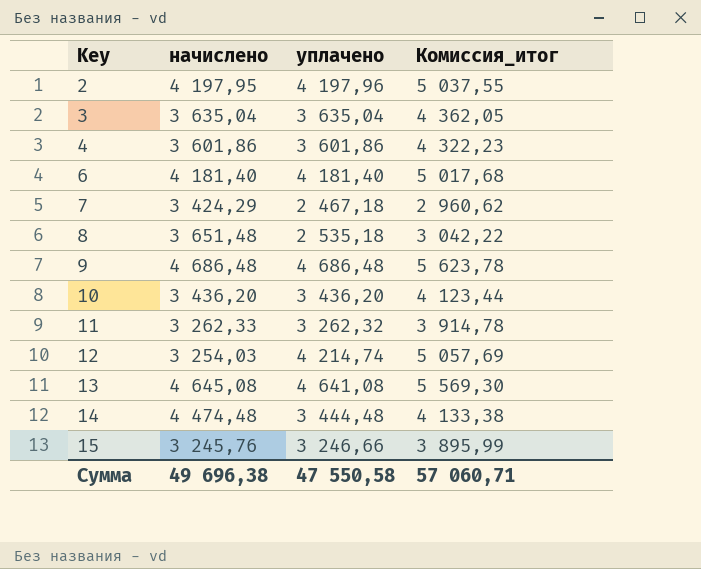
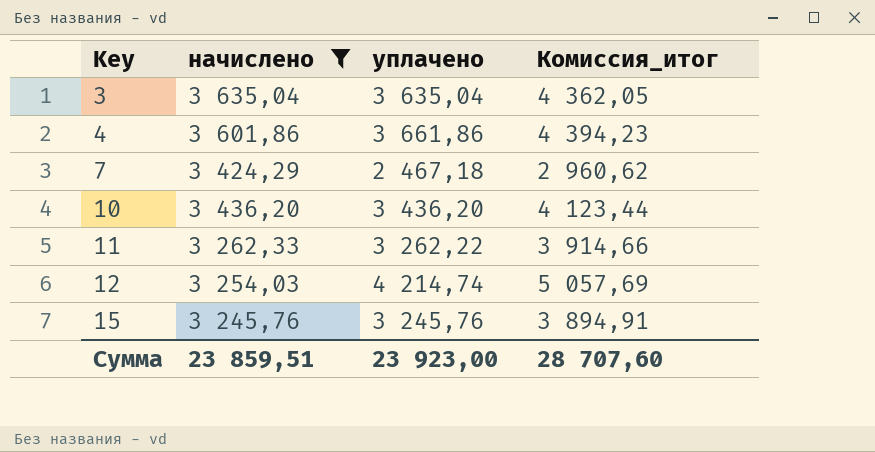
filter: none -> начислено <= 3 635,04
4 | уплачено: 3 601,86 -> 3 661,86
4 | Комиссия_итог: 4 322,23 -> 4 394,23
11 | уплачено: 3 262,32 -> 3 262,22
11 | Комиссия_итог: 3 914,78 -> 3 914,66
15 | уплачено: 3 246,66 -> 3 245,76
15 | Комиссия_итог: 3 895,99 -> 3 894,91
Сумма | начислено: 49 696,38 -> 23 859,51
Сумма | уплачено: 47 550,58 -> 23 923,00
Сумма | Комиссия_итог: 57 060,71 -> 28 707,60

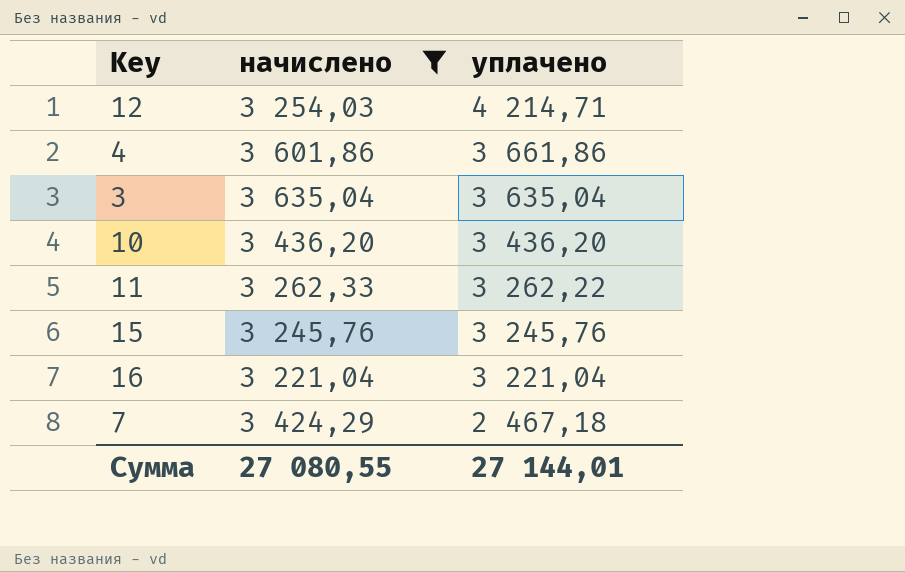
row order: Key ascending -> уплачено descending
column Комиссия_итог | formula: [уплачено] * 1,2 -> none
12 | уплачено: 4 214,74 -> 4 214,71
row 16: none -> 3 221,04 | 3 221,04
Сумма | начислено: 23 859,51 -> 27 080,55
Сумма | уплачено: 23 923,00 -> 27 144,01

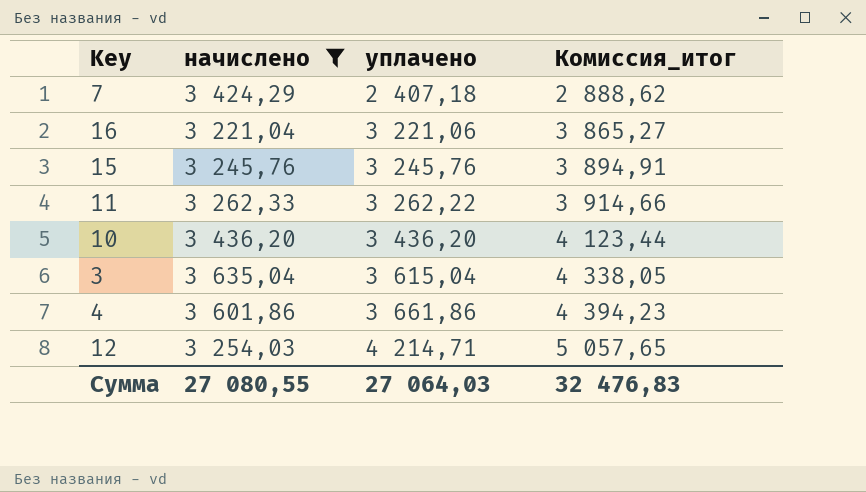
row order: уплачено descending -> уплачено ascending
column Комиссия_итог | formula: none -> [уплачено] * 1,2
7 | уплачено: 2 467,18 -> 2 407,18
16 | уплачено: 3 221,04 -> 3 221,06
3 | уплачено: 3 635,04 -> 3 615,04
Сумма | уплачено: 27 144,01 -> 27 064,03

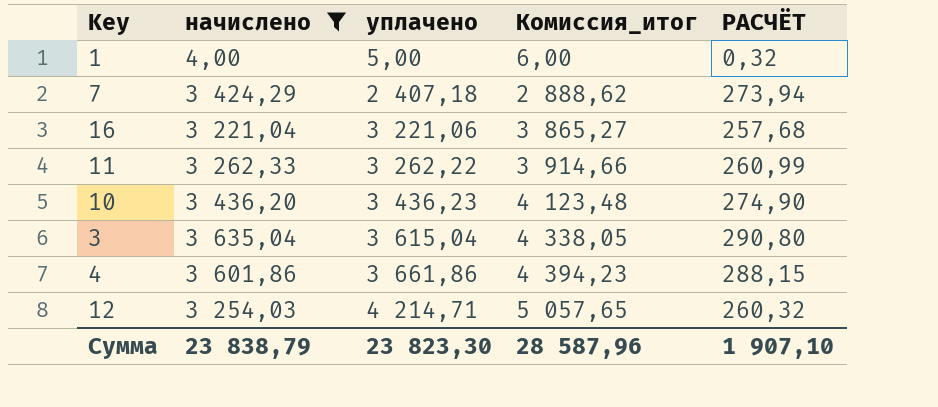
column РАСЧЁТ | formula: none -> [начислено] * 0,08
row 15: 3 245,76 | 3 245,76 | 3 894,91 -> none
row 1: none -> 4,00 | 5,00 | 6,00 | 0,32
10 | уплачено: 3 436,20 -> 3 436,23
10 | Комиссия_итог: 4 123,44 -> 4 123,48
Сумма | начислено: 27 080,55 -> 23 838,79
Сумма | уплачено: 27 064,03 -> 23 823,30
Сумма | Комиссия_итог: 32 476,83 -> 28 587,96

